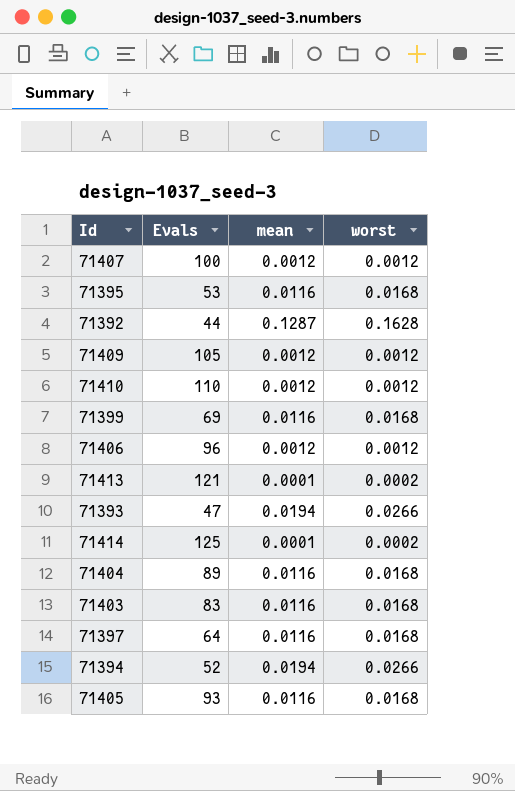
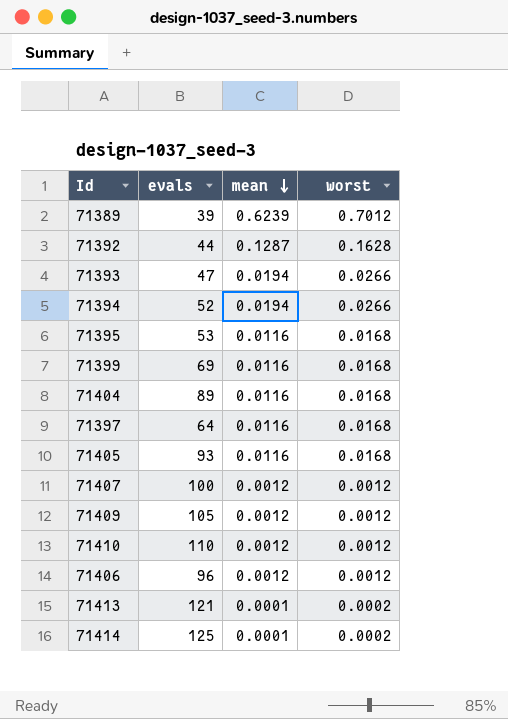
row order: none -> mean descending
column name: Evals -> evals
row 71403: 83 | 0.0116 | 0.0168 -> none
row 71389: none -> 39 | 0.6239 | 0.7012

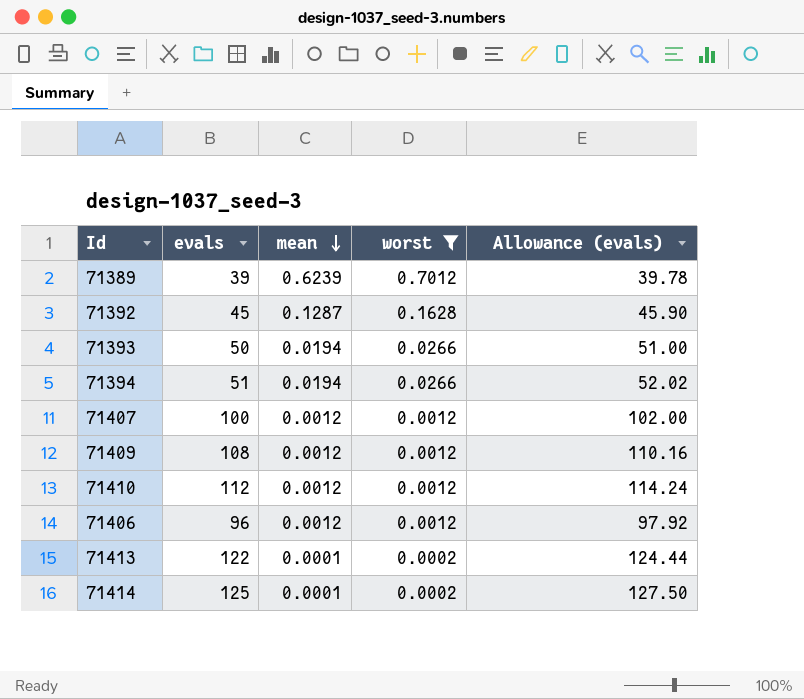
filter: none -> worst != 0.0168
column Allowance (evals) | formula: none -> [evals] * 1.02
71392 | evals: 44 -> 45
71393 | evals: 47 -> 50
71394 | evals: 52 -> 51
71409 | evals: 105 -> 108
71410 | evals: 110 -> 112
71413 | evals: 121 -> 122

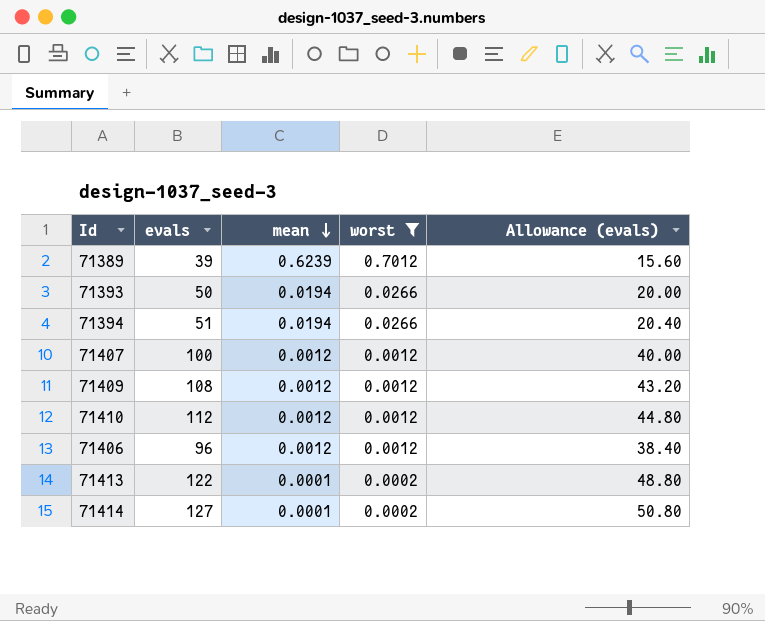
column Allowance (evals) | formula: [evals] * 1.02 -> [evals] * 0.4
row 71392: 45 | 0.1287 | 0.1628 | 45.90 -> none
71414 | evals: 125 -> 127

